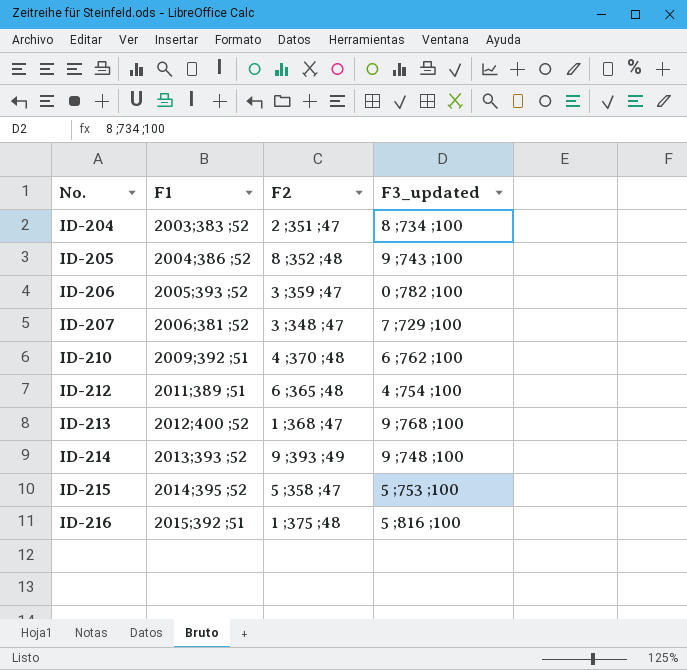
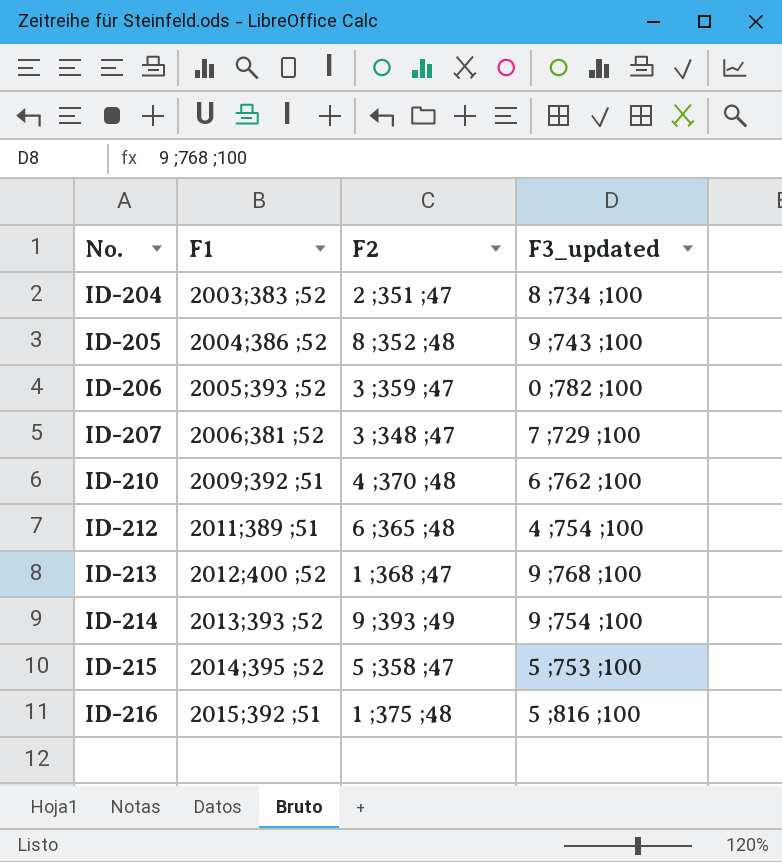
ID-214 | F3_updated: 9 ;748 ;100 -> 9 ;754 ;100

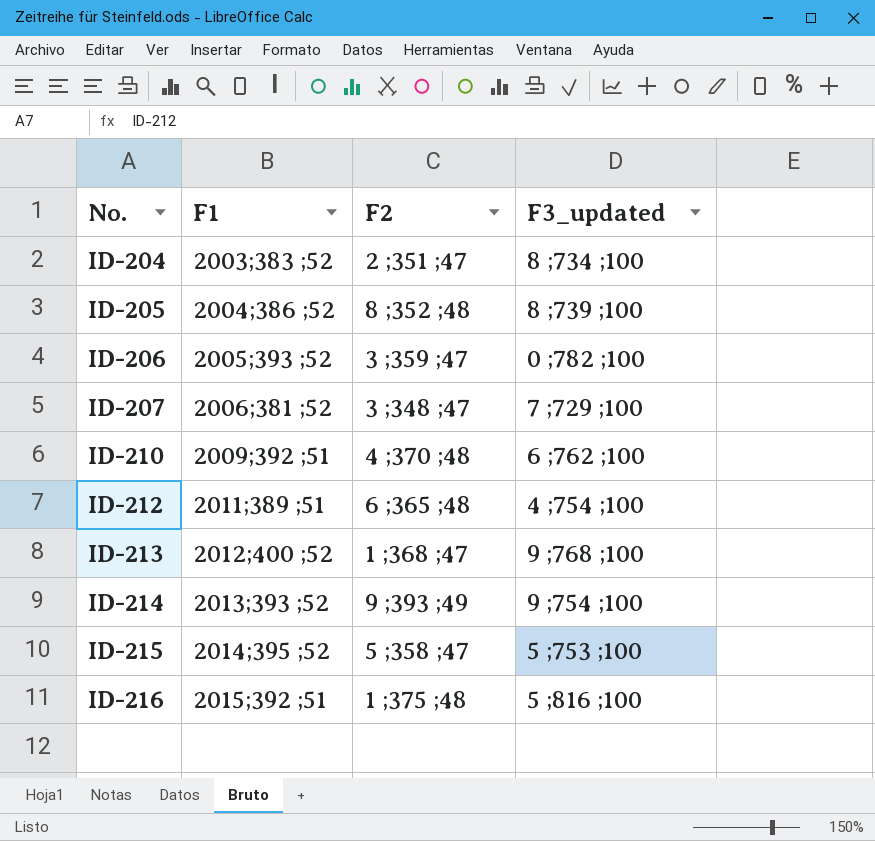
ID-205 | F3_updated: 9 ;743 ;100 -> 8 ;739 ;100

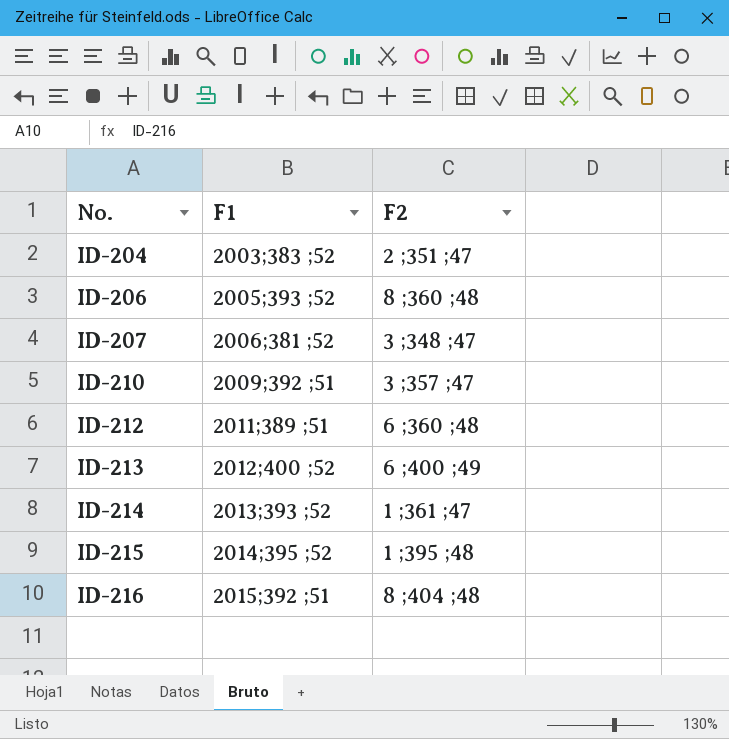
column F3_updated | position: 4 -> none
row ID-205: 2004;386 ;52 | 8 ;352 ;48 | 8 ;739 ;100 -> none
ID-206 | F2: 3 ;359 ;47 -> 8 ;360 ;48
ID-210 | F2: 4 ;370 ;48 -> 3 ;357 ;47
ID-212 | F2: 6 ;365 ;48 -> 6 ;360 ;48
ID-213 | F2: 1 ;368 ;47 -> 6 ;400 ;49
ID-214 | F2: 9 ;393 ;49 -> 1 ;361 ;47
ID-215 | F2: 5 ;358 ;47 -> 1 ;395 ;48
ID-216 | F2: 1 ;375 ;48 -> 8 ;404 ;48

